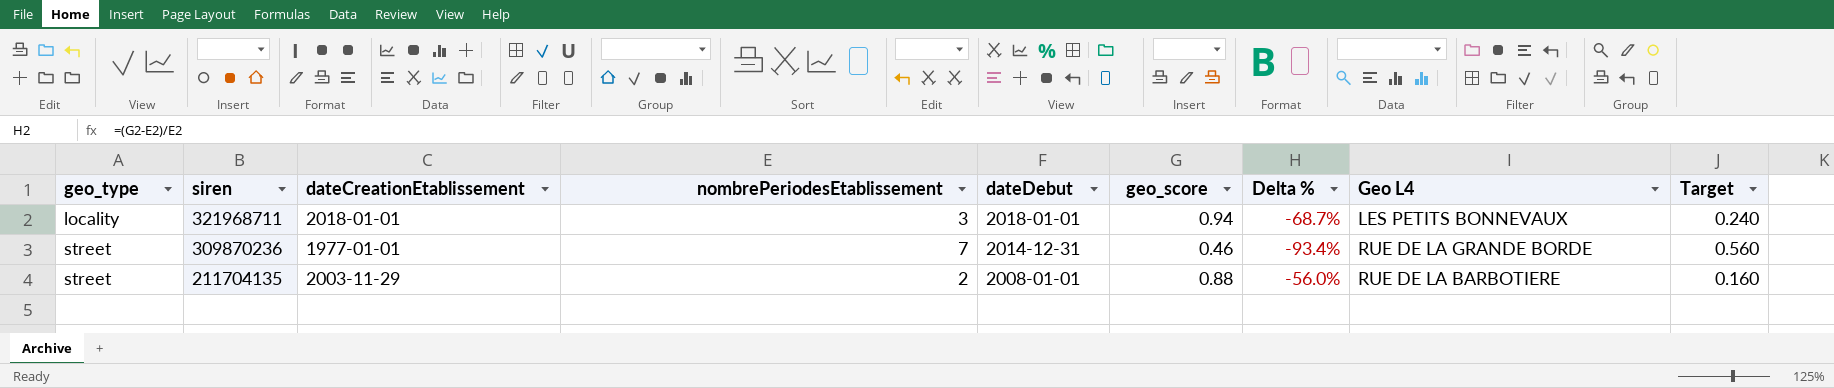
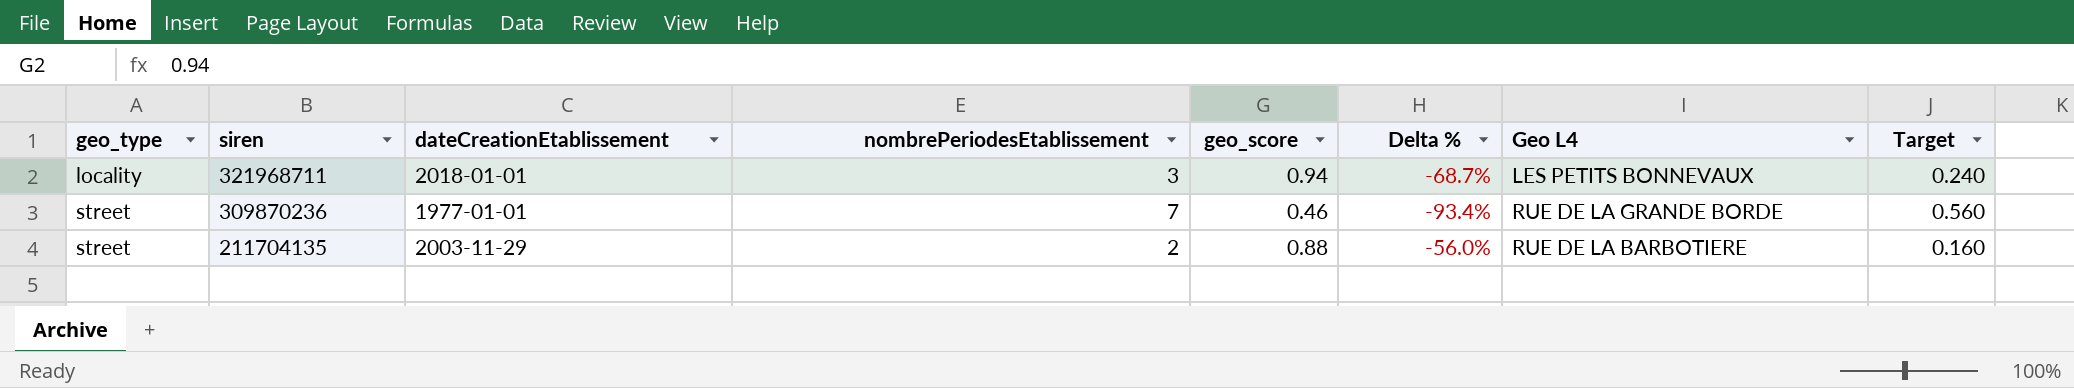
column dateDebut | position: 5 -> none

